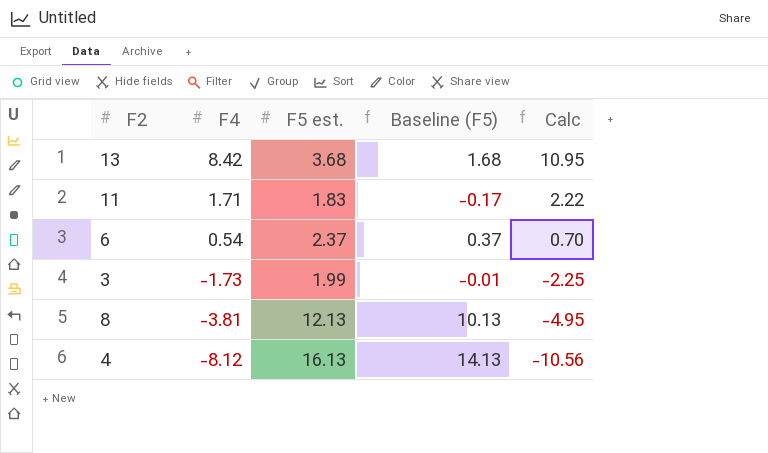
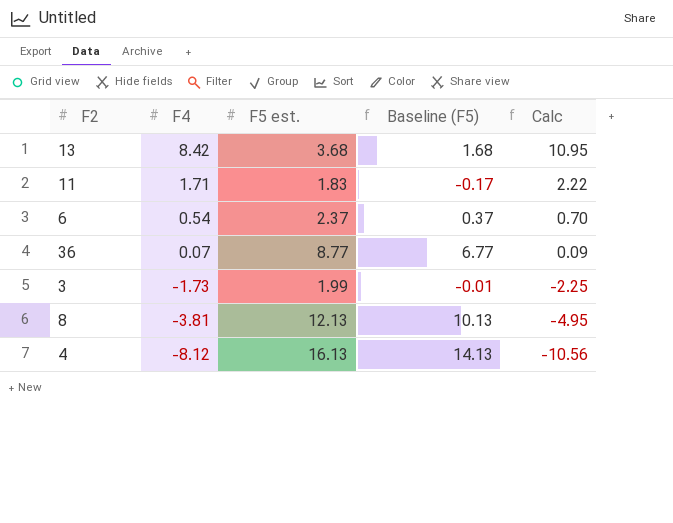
row 36: none -> 0.07 | 8.77 | 6.77 | 0.09

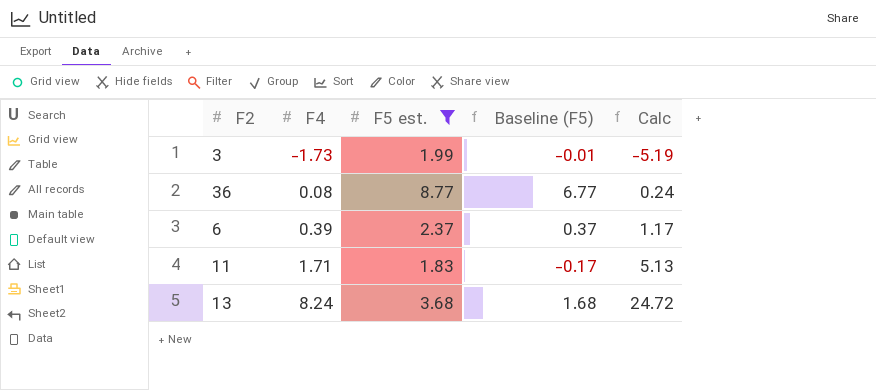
filter: none -> F5 est. <= 8.77
row order: F4 descending -> F4 ascending
column Calc | formula: [F4] * 1.3 -> [F4] * 3
36 | F4: 0.07 -> 0.08
6 | F4: 0.54 -> 0.39
13 | F4: 8.42 -> 8.24

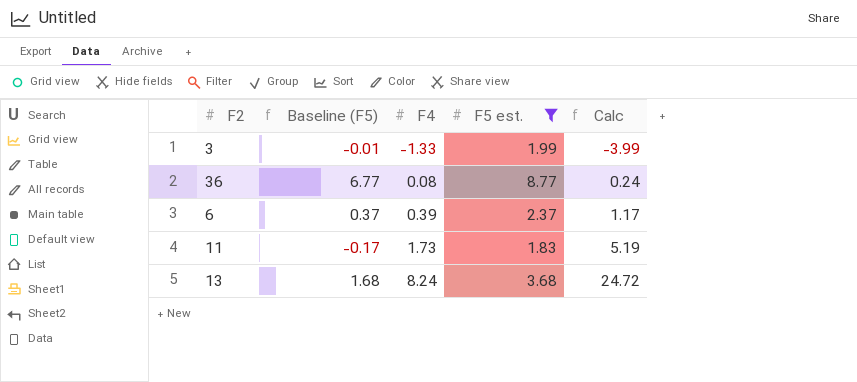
column Baseline (F5) | position: 4 -> 2
3 | F4: -1.73 -> -1.33
3 | Calc: -5.19 -> -3.99
11 | F4: 1.71 -> 1.73
11 | Calc: 5.13 -> 5.19

